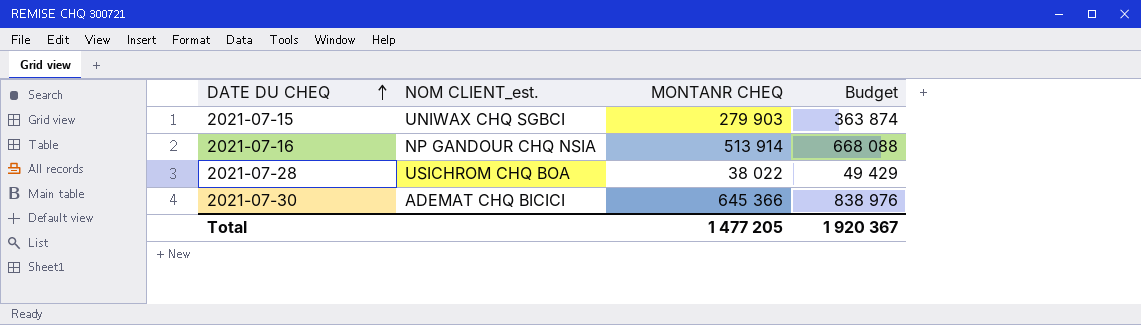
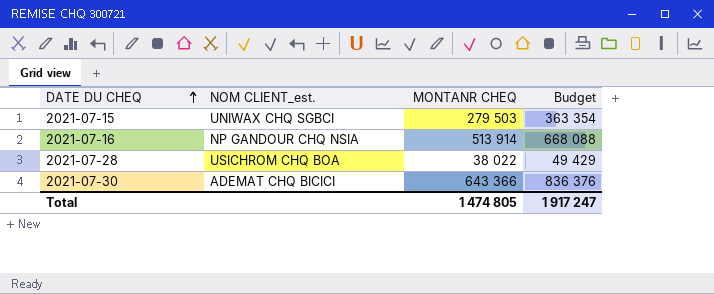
2021-07-15 | MONTANR CHEQ: 279 903 -> 279 503
2021-07-15 | Budget: 363 874 -> 363 354
2021-07-30 | MONTANR CHEQ: 645 366 -> 643 366
2021-07-30 | Budget: 838 976 -> 836 376
Total | MONTANR CHEQ: 1 477 205 -> 1 474 805
Total | Budget: 1 920 367 -> 1 917 247

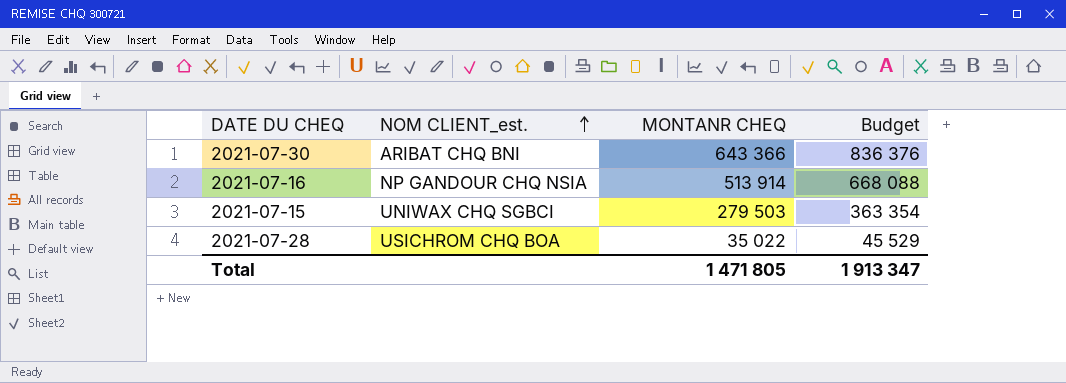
row order: DATE DU CHEQ ascending -> NOM CLIENT_est. ascending
2021-07-30 | NOM CLIENT_est.: ADEMAT CHQ BICICI -> ARIBAT CHQ BNI
2021-07-28 | MONTANR CHEQ: 38 022 -> 35 022
2021-07-28 | Budget: 49 429 -> 45 529
Total | MONTANR CHEQ: 1 474 805 -> 1 471 805
Total | Budget: 1 917 247 -> 1 913 347

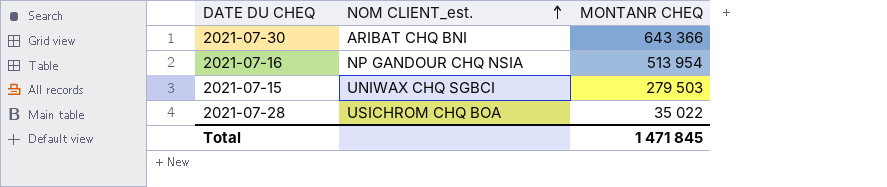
column Budget | formula: [MONTANR CHEQ] * 1,3 -> none
2021-07-16 | MONTANR CHEQ: 513 914 -> 513 954
Total | MONTANR CHEQ: 1 471 805 -> 1 471 845

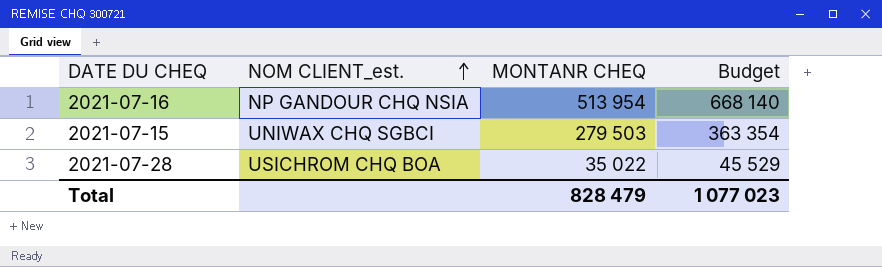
column Budget | formula: none -> [MONTANR CHEQ] * 1,3
row 2021-07-30: ARIBAT CHQ BNI | 643 366 -> none
Total | MONTANR CHEQ: 1 471 845 -> 828 479

